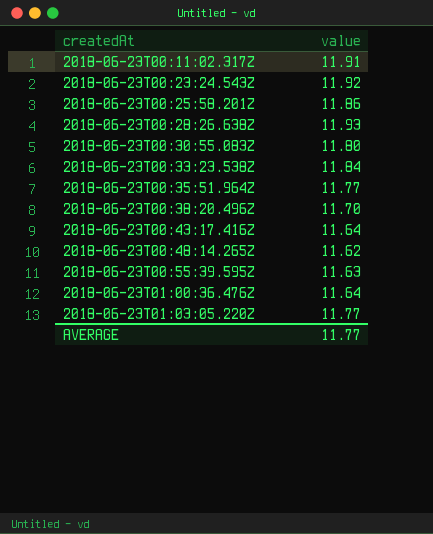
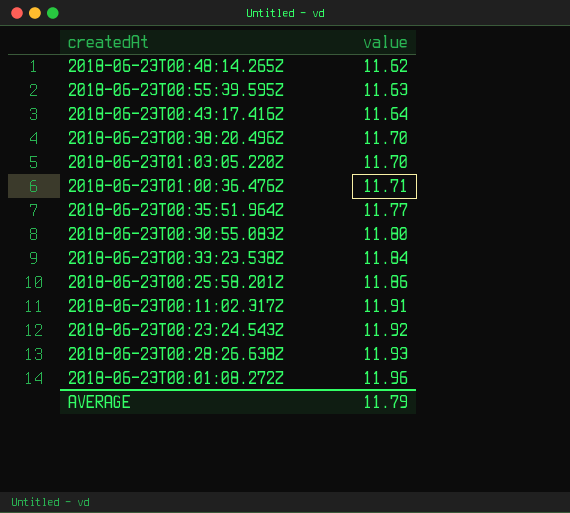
row order: createdAt ascending -> value ascending
2018-06-23T01:03:05.220Z | value: 11.77 -> 11.70
2018-06-23T01:00:36.476Z | value: 11.64 -> 11.71
row 2018-06-23T00:01:08.272Z: none -> 11.96
AVERAGE | value: 11.77 -> 11.79

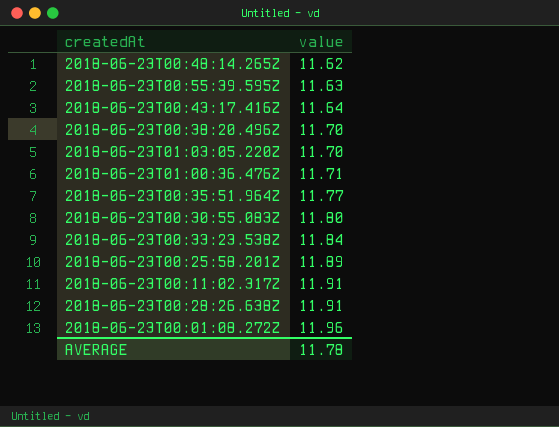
row 2018-06-23T00:23:24.543Z: 11.92 -> none
2018-06-23T00:25:58.201Z | value: 11.86 -> 11.89
2018-06-23T00:28:26.638Z | value: 11.93 -> 11.91
AVERAGE | value: 11.79 -> 11.78

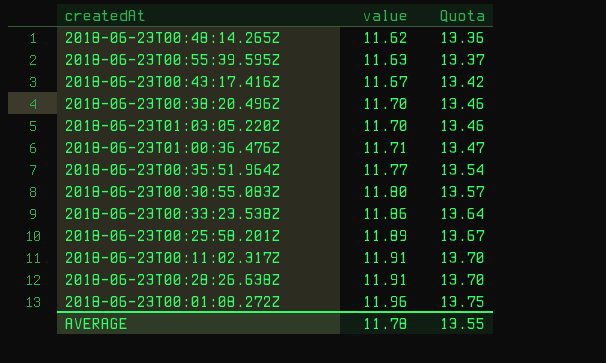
column Quota | formula: none -> [value] * 1.15
2018-06-23T00:43:17.416Z | value: 11.64 -> 11.67
2018-06-23T00:33:23.538Z | value: 11.84 -> 11.86

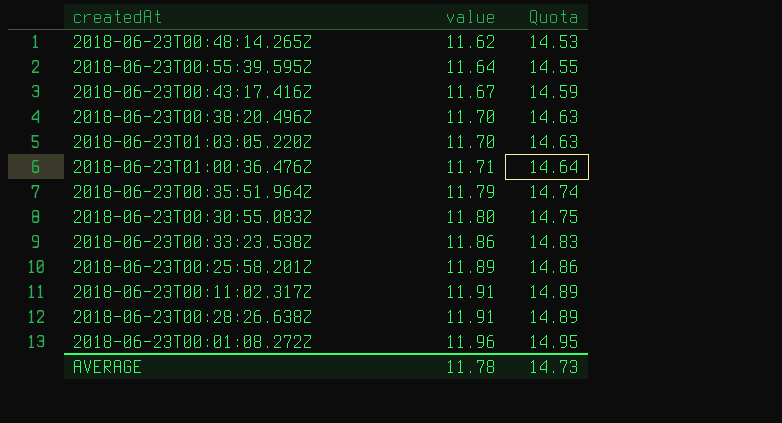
column Quota | formula: [value] * 1.15 -> [value] * 1.25
2018-06-23T00:55:39.595Z | value: 11.63 -> 11.64
2018-06-23T00:35:51.964Z | value: 11.77 -> 11.79
AVERAGE | Quota: 13.55 -> 14.73

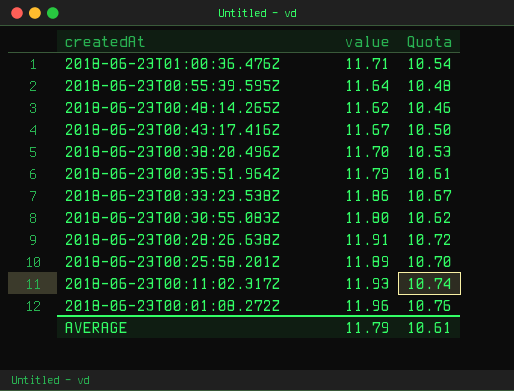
row order: value ascending -> createdAt descending
column Quota | formula: [value] * 1.25 -> [value] * 0.9
row 2018-06-23T01:03:05.220Z: 11.70 | 14.63 -> none
2018-06-23T00:11:02.317Z | value: 11.91 -> 11.93
AVERAGE | value: 11.78 -> 11.79
AVERAGE | Quota: 14.73 -> 10.61

